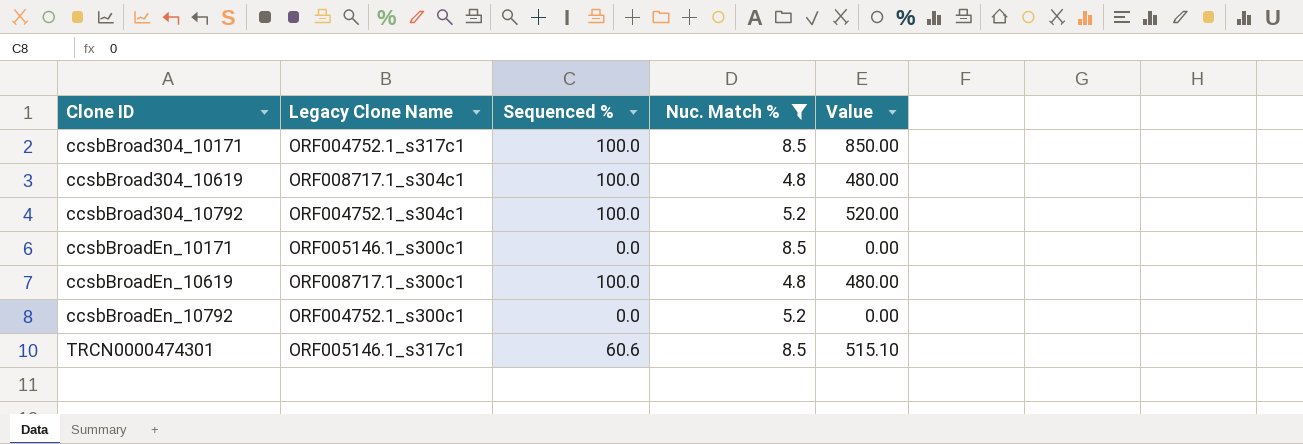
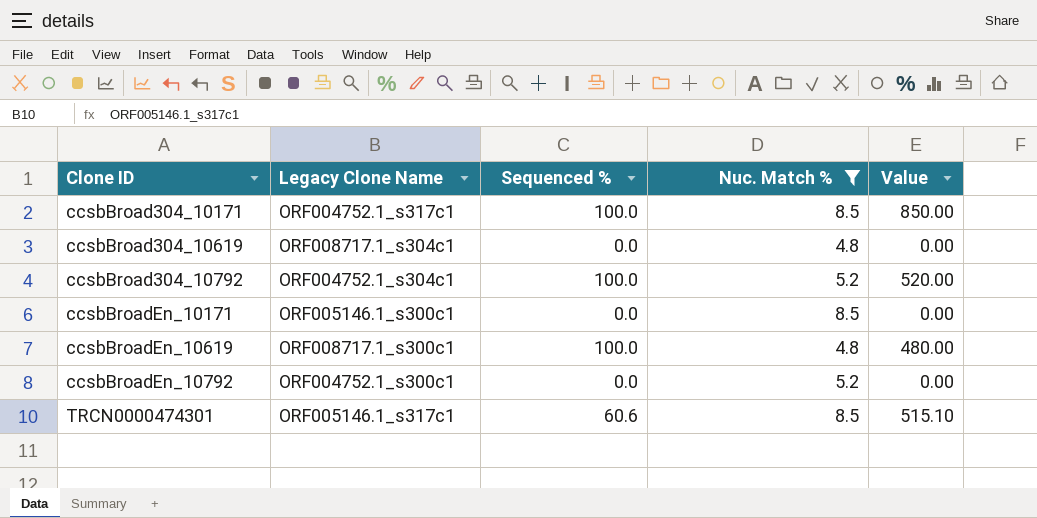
ccsbBroad304_10619 | Sequenced %: 100.0 -> 0.0
ccsbBroad304_10619 | Value: 480.00 -> 0.00

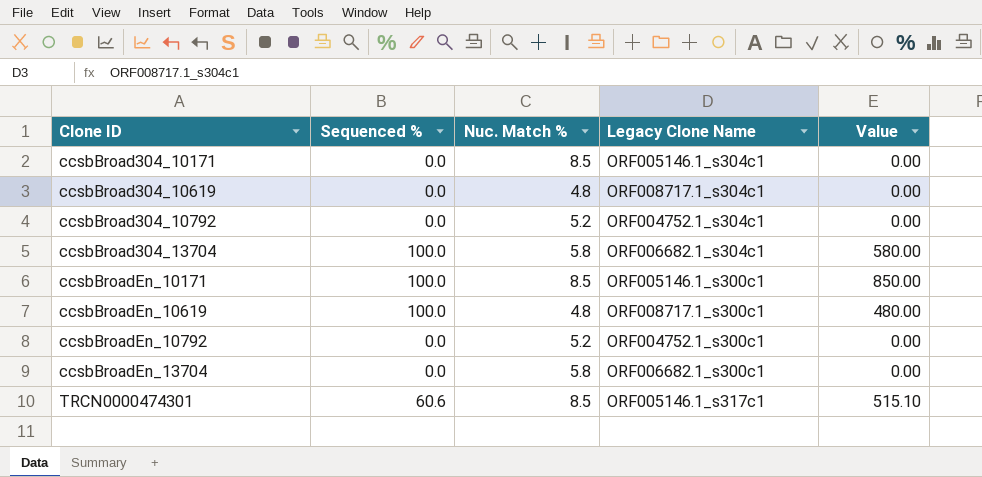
filter: Nuc. Match % != 5.8 -> none
column Legacy Clone Name | position: 2 -> 4
ccsbBroad304_10171 | Sequenced %: 100.0 -> 0.0
ccsbBroad304_10171 | Legacy Clone Name: ORF004752.1_s317c1 -> ORF005146.1_s304c1
ccsbBroad304_10171 | Value: 850.00 -> 0.00
ccsbBroad304_10792 | Sequenced %: 100.0 -> 0.0
ccsbBroad304_10792 | Value: 520.00 -> 0.00
ccsbBroadEn_10171 | Sequenced %: 0.0 -> 100.0
ccsbBroadEn_10171 | Value: 0.00 -> 850.00

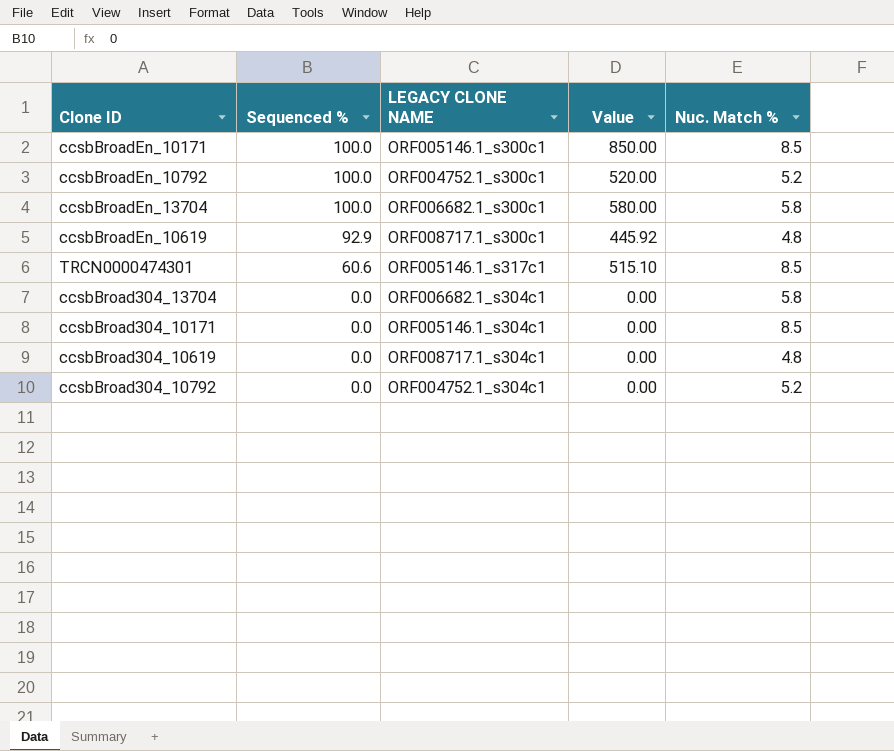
row order: Clone ID ascending -> Sequenced % descending
column name: Legacy Clone Name -> LEGACY CLONE NAME
column Nuc. Match % | position: 3 -> 5
ccsbBroadEn_10792 | Sequenced %: 0.0 -> 100.0
ccsbBroadEn_10792 | Value: 0.00 -> 520.00
ccsbBroadEn_13704 | Sequenced %: 0.0 -> 100.0
ccsbBroadEn_13704 | Value: 0.00 -> 580.00
ccsbBroadEn_10619 | Sequenced %: 100.0 -> 92.9
ccsbBroadEn_10619 | Value: 480.00 -> 445.92
ccsbBroad304_13704 | Sequenced %: 100.0 -> 0.0
ccsbBroad304_13704 | Value: 580.00 -> 0.00

